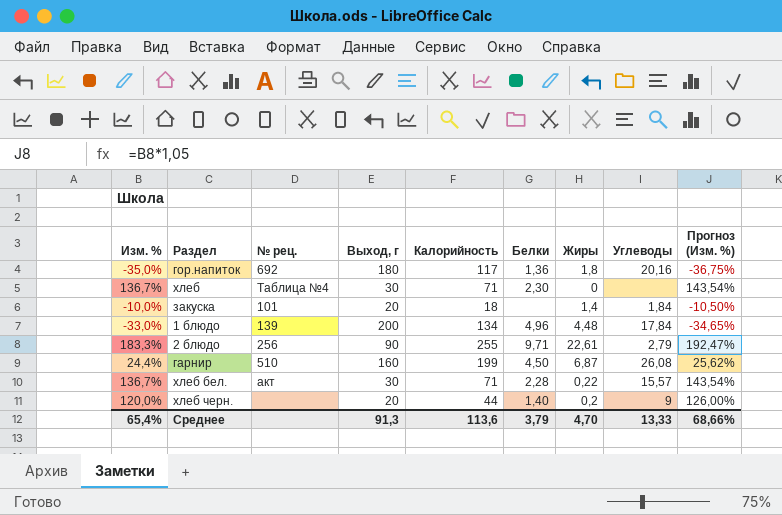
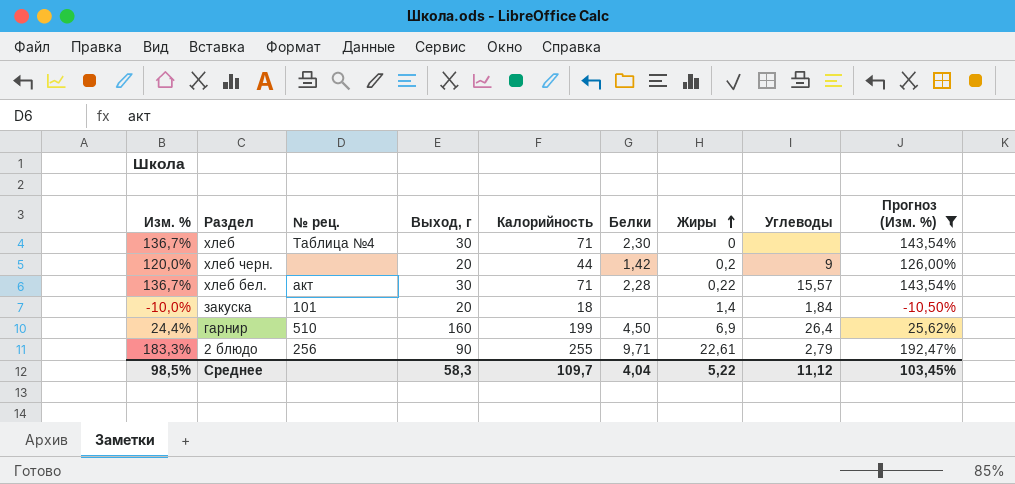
filter: none -> Прогноз (Изм. %) >= -10,50%
row order: none -> Жиры ascending
хлеб черн. | Белки: 1,40 -> 1,42
гарнир | Жиры: 6,87 -> 6,9
гарнир | Углеводы: 26,08 -> 26,4
Среднее | Изм. %: 65,4% -> 98,5%
Среднее | Выход, г: 91,3 -> 58,3
Среднее | Калорийность: 113,6 -> 109,7
Среднее | Белки: 3,79 -> 4,04
Среднее | Жиры: 4,70 -> 5,22
Среднее | Углеводы: 13,33 -> 11,12
Среднее | Прогноз (Изм. %): 68,66% -> 103,45%

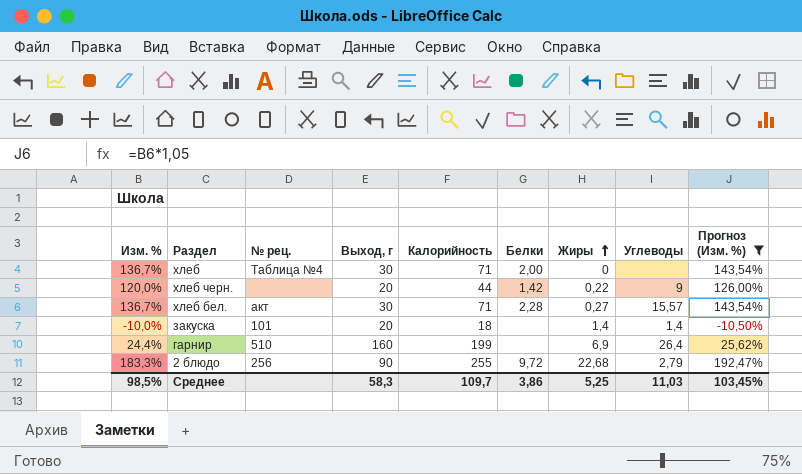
хлеб | Белки: 2,30 -> 2,00
хлеб черн. | Жиры: 0,2 -> 0,22
хлеб бел. | Жиры: 0,22 -> 0,27
закуска | Углеводы: 1,84 -> 1,4
гарнир | Белки: 4,50 -> none
2 блюдо | Белки: 9,71 -> 9,72
2 блюдо | Жиры: 22,61 -> 22,68
Среднее | Белки: 4,04 -> 3,86
Среднее | Жиры: 5,22 -> 5,25
Среднее | Углеводы: 11,12 -> 11,03

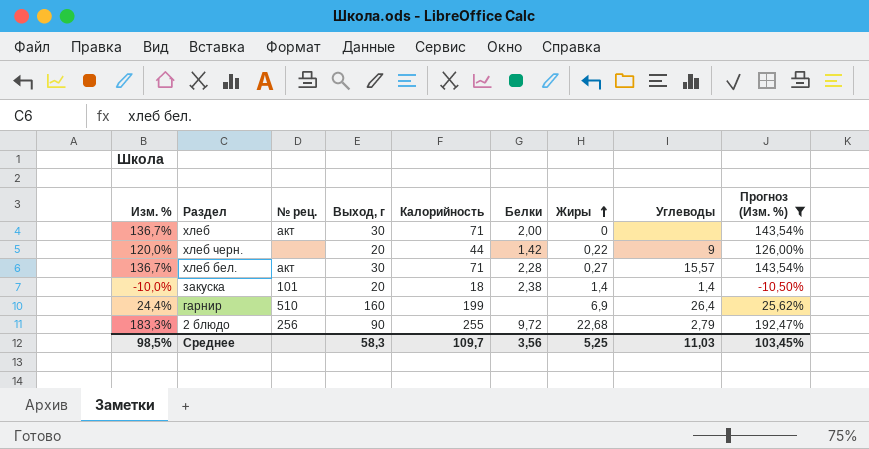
хлеб | № рец.: Таблица №4 -> акт
закуска | Белки: none -> 2,38
Среднее | Белки: 3,86 -> 3,56

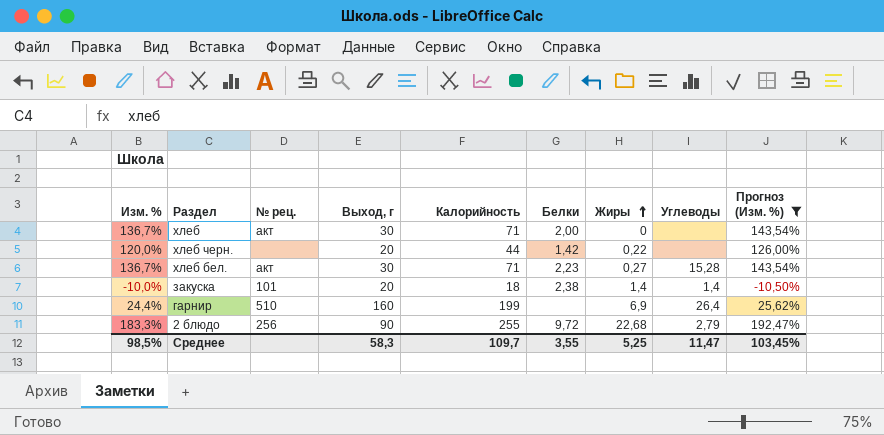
хлеб черн. | Углеводы: 9 -> none
хлеб бел. | Белки: 2,28 -> 2,23
хлеб бел. | Углеводы: 15,57 -> 15,28
Среднее | Белки: 3,56 -> 3,55
Среднее | Углеводы: 11,03 -> 11,47

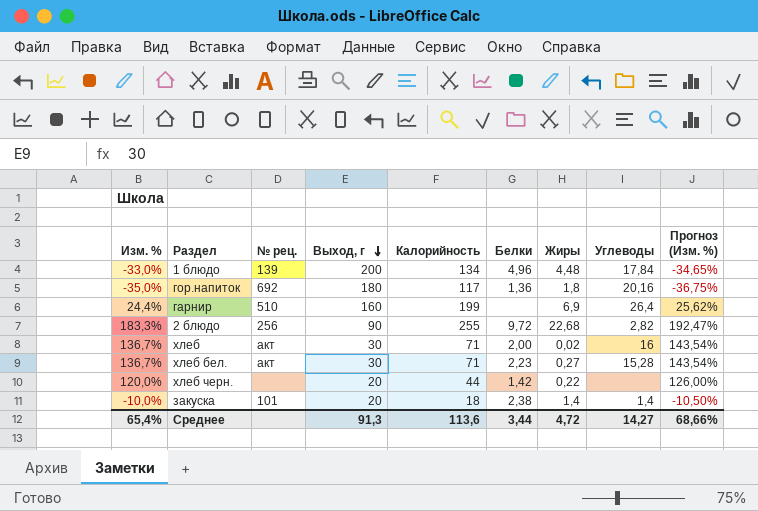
filter: Прогноз (Изм. %) >= -10,50% -> none
row order: Жиры ascending -> Выход, г descending
2 блюдо | Углеводы: 2,79 -> 2,82
хлеб | Жиры: 0 -> 0,02
хлеб | Углеводы: none -> 16
Среднее | Изм. %: 98,5% -> 65,4%
Среднее | Выход, г: 58,3 -> 91,3
Среднее | Калорийность: 109,7 -> 113,6
Среднее | Белки: 3,55 -> 3,44
Среднее | Жиры: 5,25 -> 4,72
Среднее | Углеводы: 11,47 -> 14,27
Среднее | Прогноз (Изм. %): 103,45% -> 68,66%

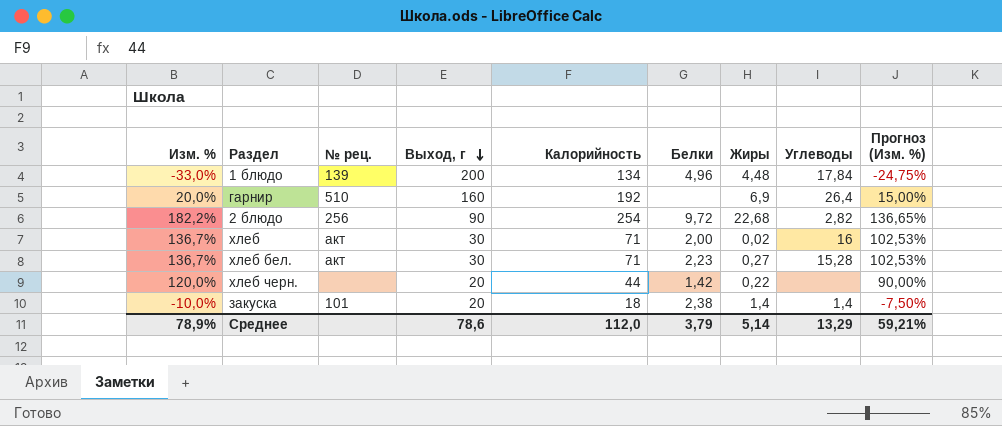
column Прогноз (Изм. %) | formula: [Изм. %] * 1,05 -> [Изм. %] * 0,75
row гор.напиток: -35,0% | 692 | 180 | 117 | 1,36 | 1,8 | 20,16 | -36,75% -> none
гарнир | Изм. %: 24,4% -> 20,0%
гарнир | Калорийность: 199 -> 192
2 блюдо | Изм. %: 183,3% -> 182,2%
2 блюдо | Калорийность: 255 -> 254
Среднее | Изм. %: 65,4% -> 78,9%
Среднее | Выход, г: 91,3 -> 78,6
Среднее | Калорийность: 113,6 -> 112,0
Среднее | Белки: 3,44 -> 3,79
Среднее | Жиры: 4,72 -> 5,14
Среднее | Углеводы: 14,27 -> 13,29
Среднее | Прогноз (Изм. %): 68,66% -> 59,21%

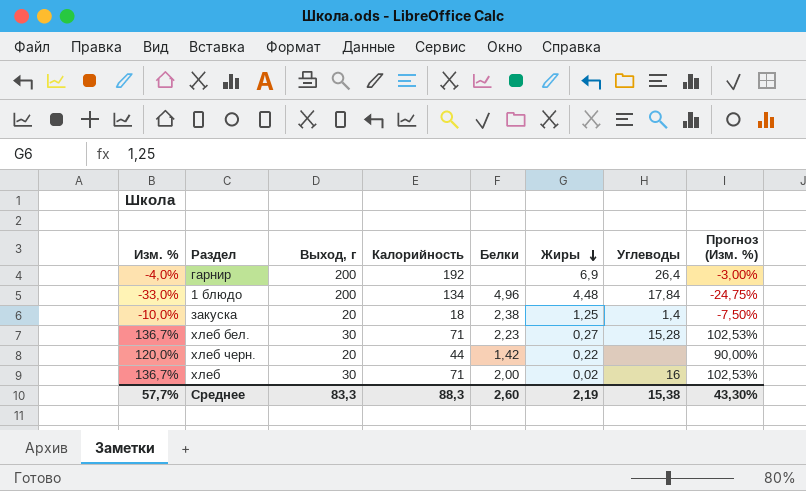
row order: Выход, г descending -> Жиры descending
column № рец. | position: 3 -> none
row 2 блюдо: 182,2% | 256 | 90 | 254 | 9,72 | 22,68 | 2,82 | 136,65% -> none
гарнир | Изм. %: 20,0% -> -4,0%
гарнир | Выход, г: 160 -> 200
гарнир | Прогноз (Изм. %): 15,00% -> -3,00%
закуска | Жиры: 1,4 -> 1,25
Среднее | Изм. %: 78,9% -> 57,7%
Среднее | Выход, г: 78,6 -> 83,3
Среднее | Калорийность: 112,0 -> 88,3
Среднее | Белки: 3,79 -> 2,60
Среднее | Жиры: 5,14 -> 2,19
Среднее | Углеводы: 13,29 -> 15,38
Среднее | Прогноз (Изм. %): 59,21% -> 43,30%

